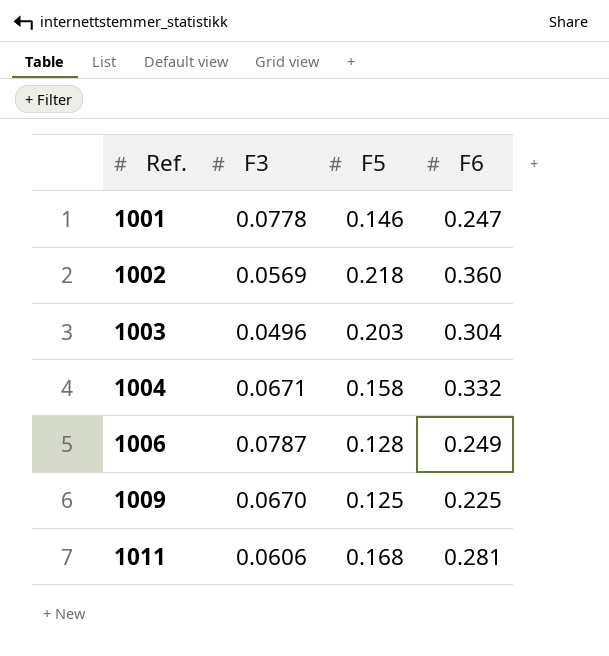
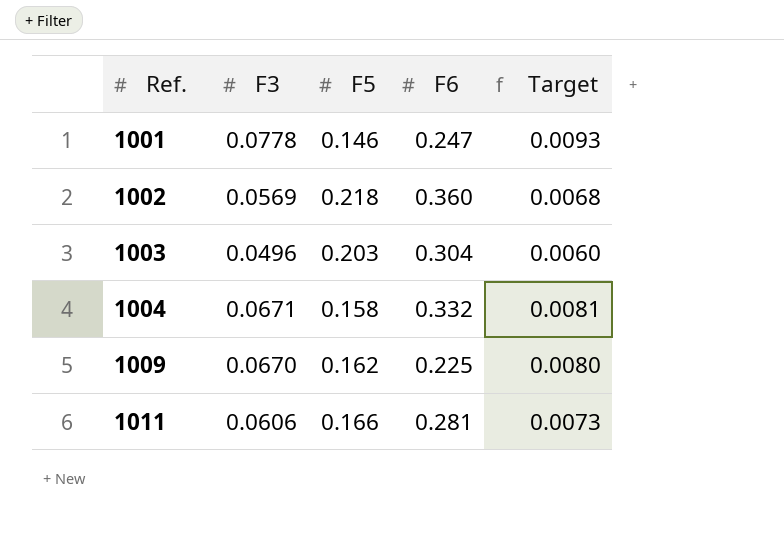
column Target | formula: none -> [F3] * 0.12
row 1006: 0.0787 | 0.128 | 0.249 -> none
1009 | F5: 0.125 -> 0.162
1011 | F5: 0.168 -> 0.166

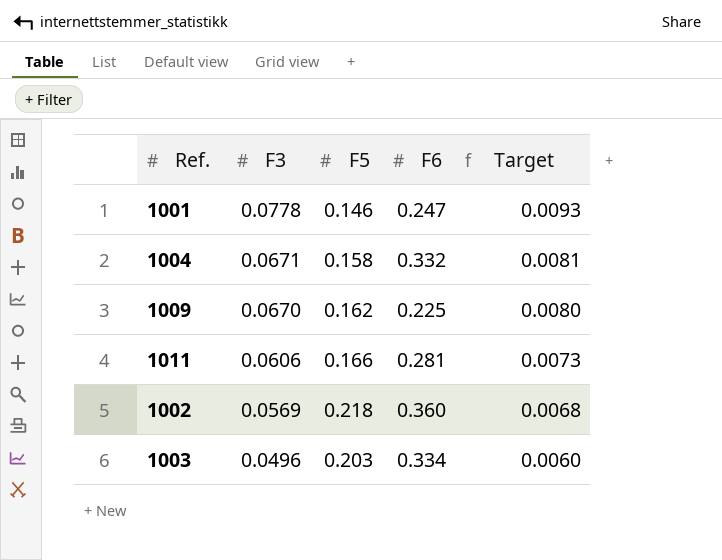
row order: Ref. ascending -> F3 descending
1003 | F6: 0.304 -> 0.334

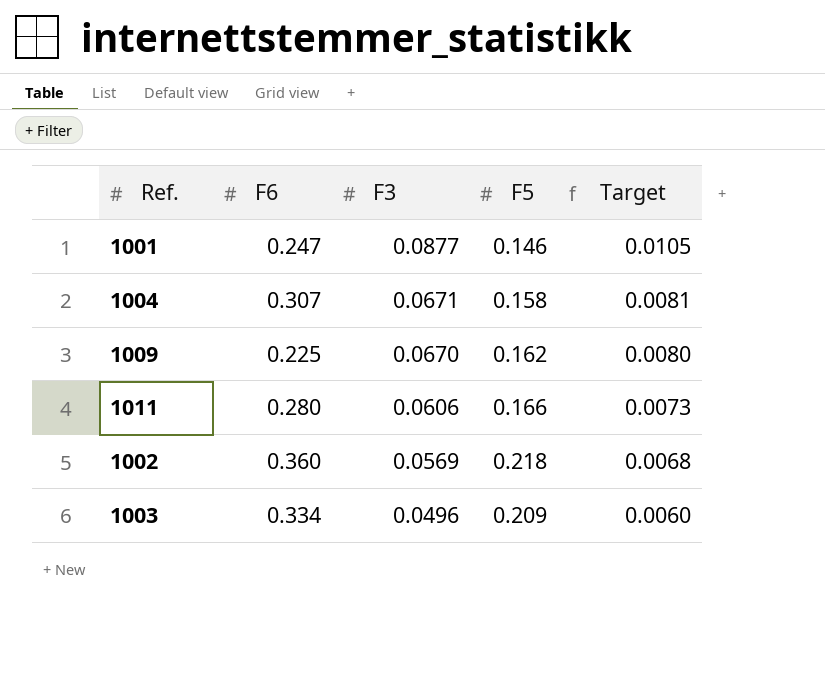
column F6 | position: 4 -> 2
1001 | F3: 0.0778 -> 0.0877
1001 | Target: 0.0093 -> 0.0105
1004 | F6: 0.332 -> 0.307
1011 | F6: 0.281 -> 0.280
1003 | F5: 0.203 -> 0.209

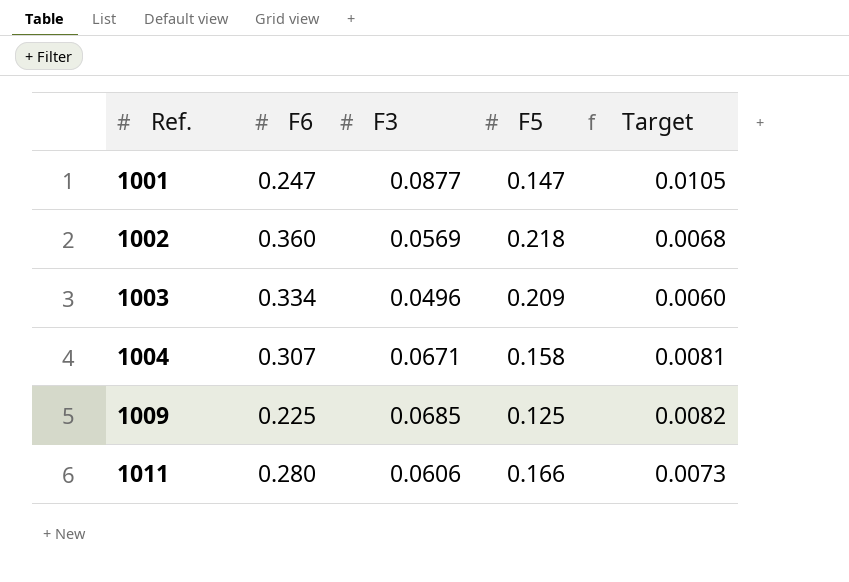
row order: F3 descending -> Ref. ascending
1001 | F5: 0.146 -> 0.147
1009 | F3: 0.0670 -> 0.0685
1009 | F5: 0.162 -> 0.125
1009 | Target: 0.0080 -> 0.0082

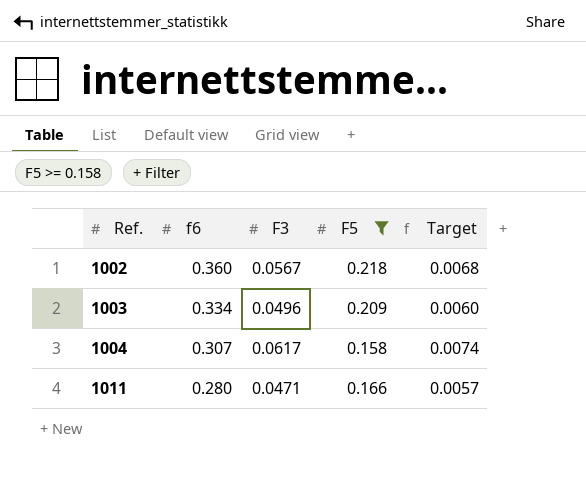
filter: none -> F5 >= 0.158
column name: F6 -> f6
1002 | F3: 0.0569 -> 0.0567
1004 | F3: 0.0671 -> 0.0617
1004 | Target: 0.0081 -> 0.0074
1011 | F3: 0.0606 -> 0.0471
1011 | Target: 0.0073 -> 0.0057

